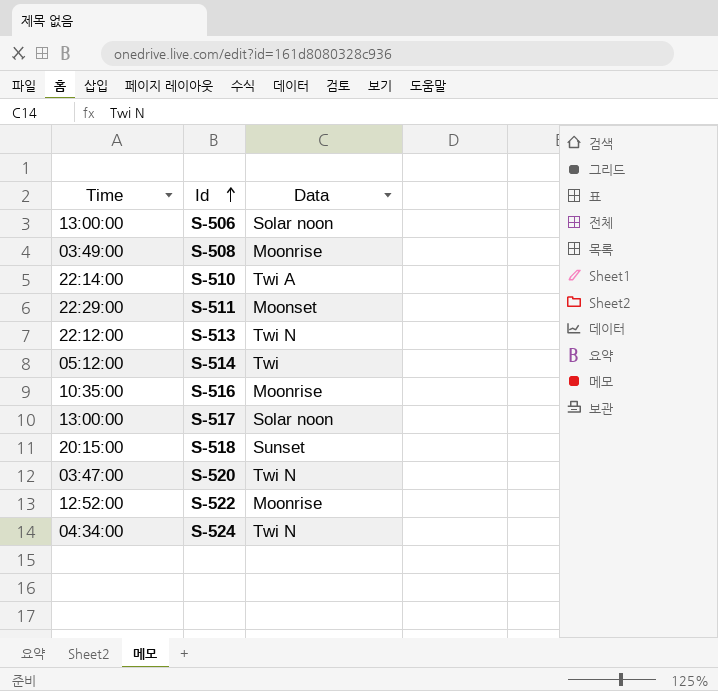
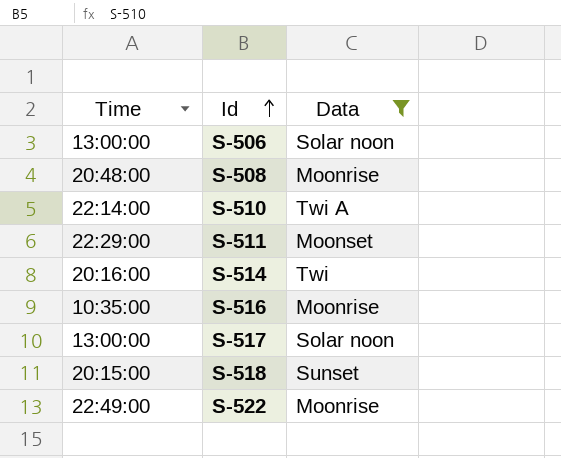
filter: none -> Data != Twi N
S-508 | Time: 03:49:00 -> 20:48:00
S-514 | Time: 05:12:00 -> 20:16:00
S-522 | Time: 12:52:00 -> 22:49:00

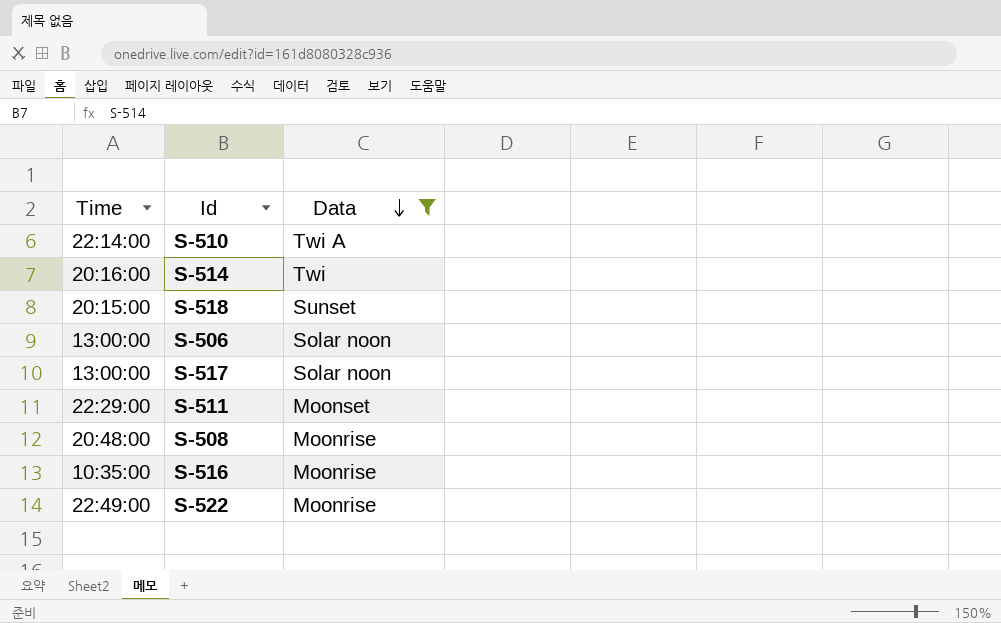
row order: Id ascending -> Data descending

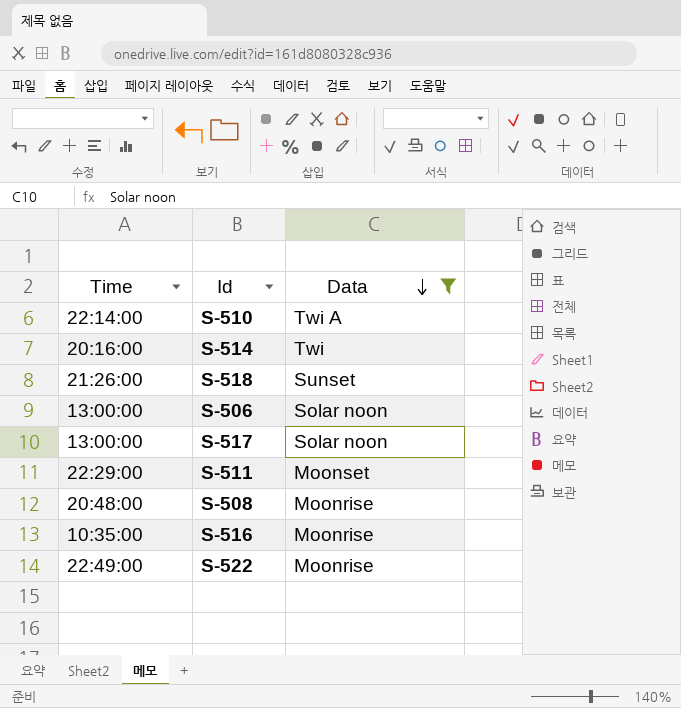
S-518 | Time: 20:15:00 -> 21:26:00

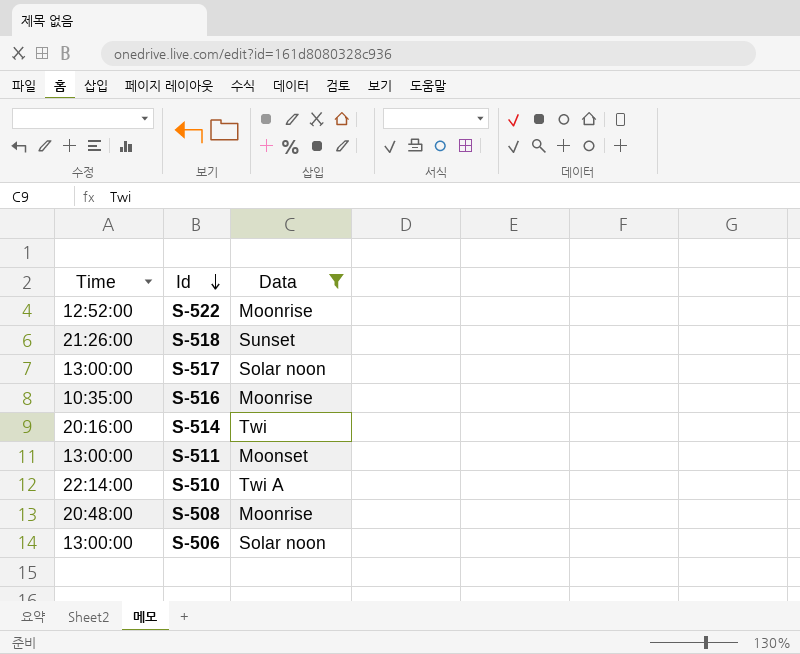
row order: Data descending -> Id descending
S-522 | Time: 22:49:00 -> 12:52:00
S-511 | Time: 22:29:00 -> 13:00:00

